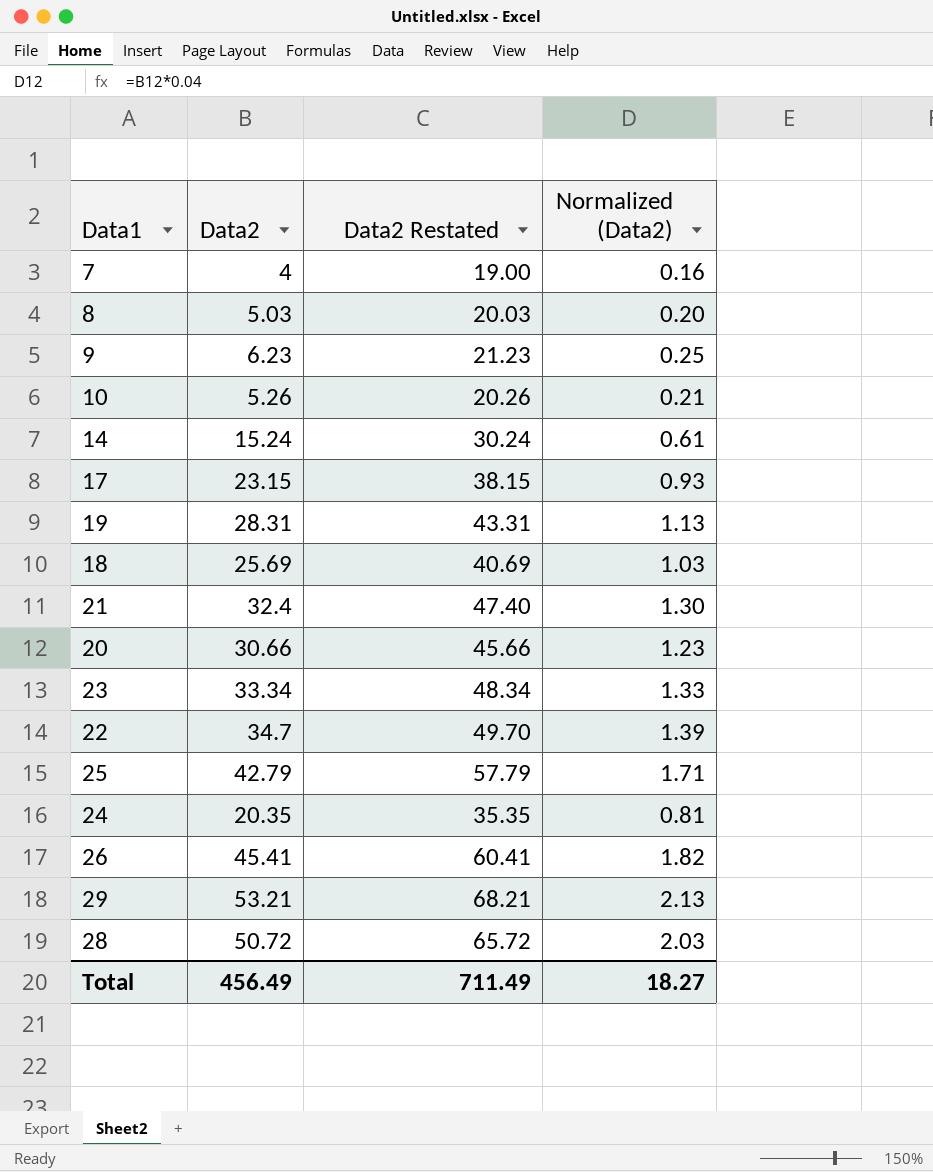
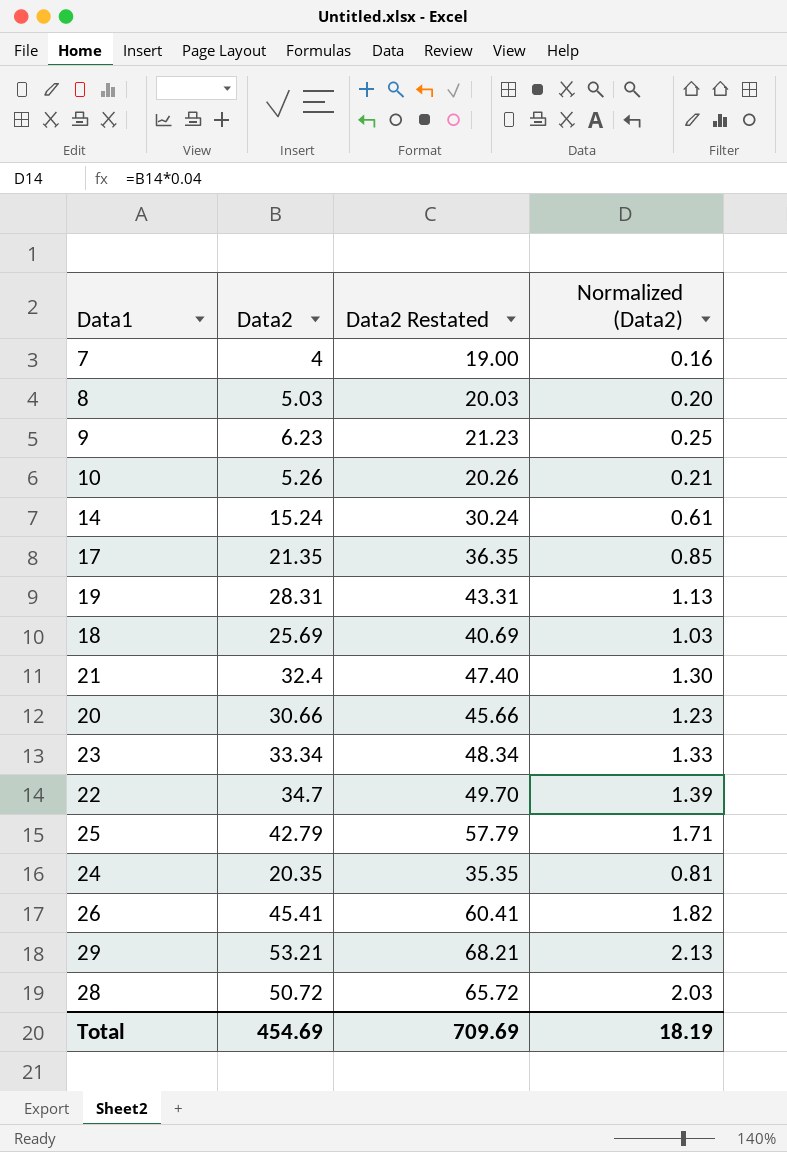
17 | Data2: 23.15 -> 21.35
17 | Data2 Restated: 38.15 -> 36.35
17 | Normalized (Data2): 0.93 -> 0.85
Total | Data2: 456.49 -> 454.69
Total | Data2 Restated: 711.49 -> 709.69
Total | Normalized (Data2): 18.27 -> 18.19

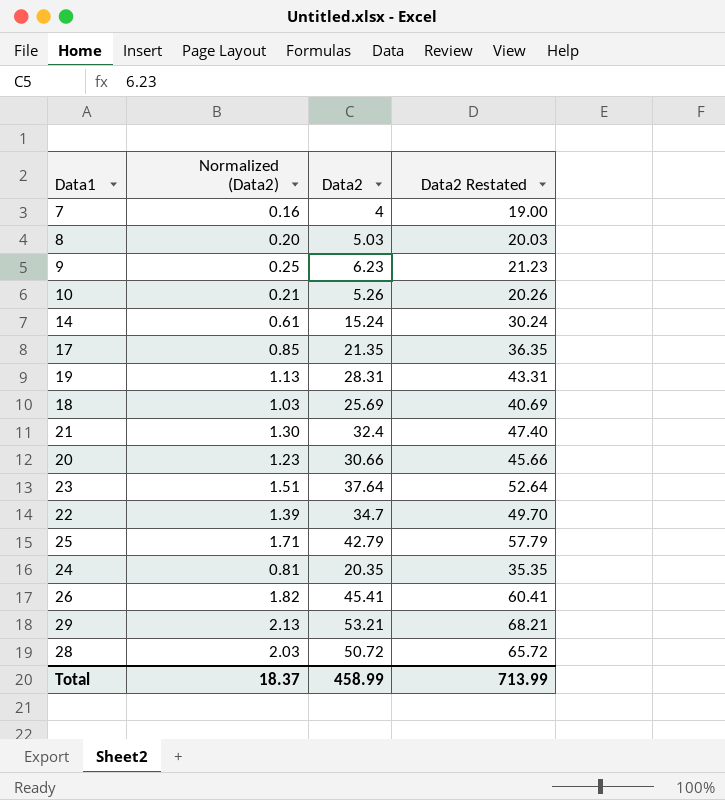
column Normalized (Data2) | position: 4 -> 2
23 | Normalized (Data2): 1.33 -> 1.51
23 | Data2: 33.34 -> 37.64
23 | Data2 Restated: 48.34 -> 52.64
Total | Normalized (Data2): 18.19 -> 18.37
Total | Data2: 454.69 -> 458.99
Total | Data2 Restated: 709.69 -> 713.99

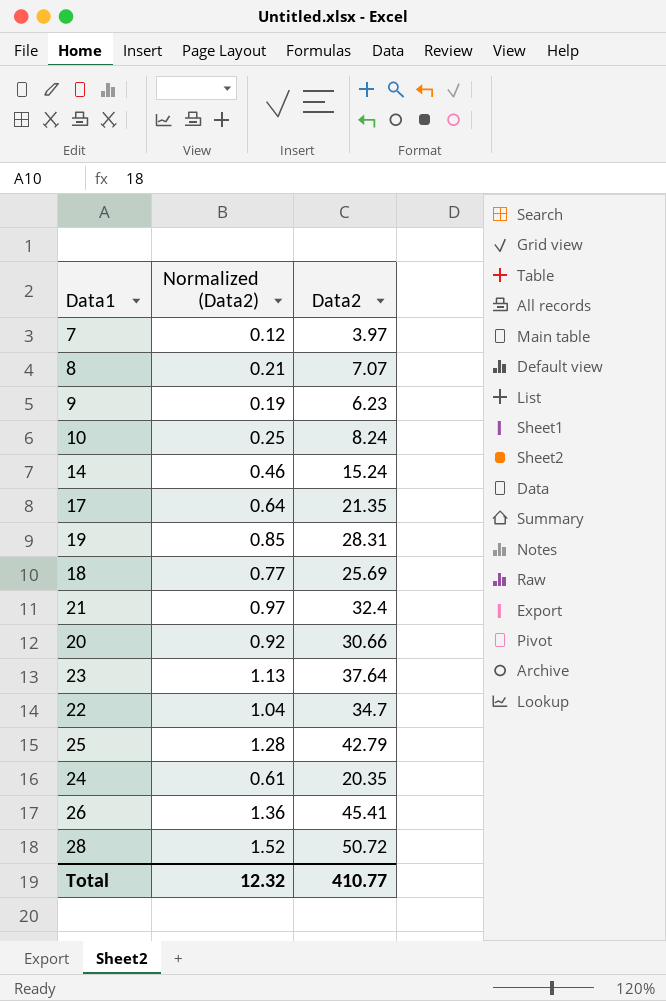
column Data2 Restated | formula: [Data2] + 15 -> none
column Normalized (Data2) | formula: [Data2] * 0.04 -> [Data2] * 0.03
row 29: 2.13 | 53.21 | 68.21 -> none
7 | Data2: 4 -> 3.97
8 | Data2: 5.03 -> 7.07
10 | Data2: 5.26 -> 8.24
Total | Normalized (Data2): 18.37 -> 12.32
Total | Data2: 458.99 -> 410.77

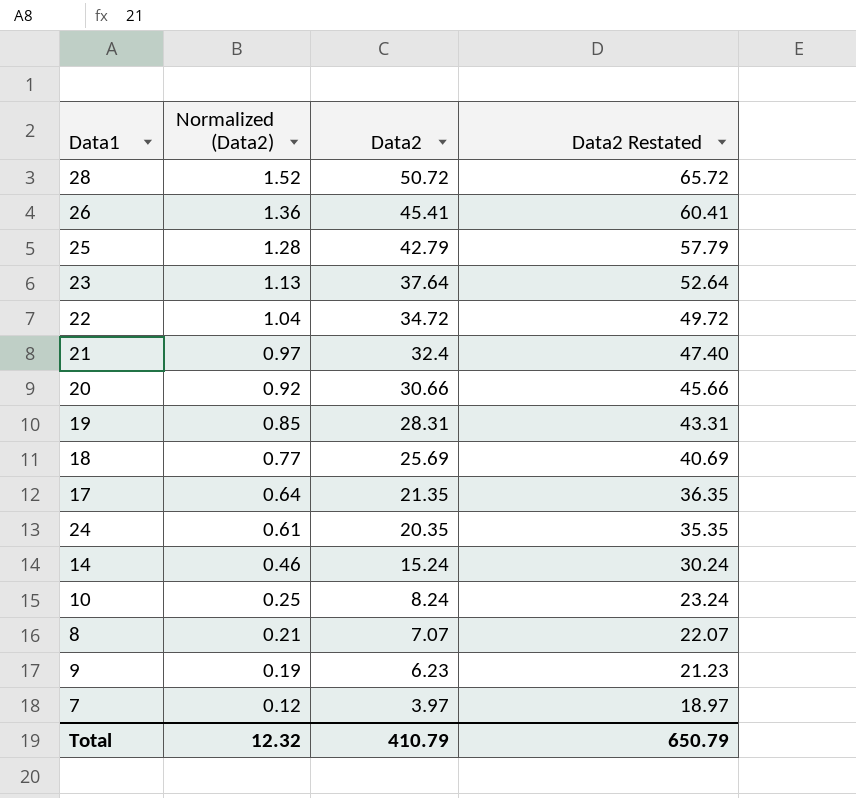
row order: none -> Normalized (Data2) descending
column Data2 Restated | formula: none -> [Data2] + 15
22 | Data2: 34.7 -> 34.72
Total | Data2: 410.77 -> 410.79

